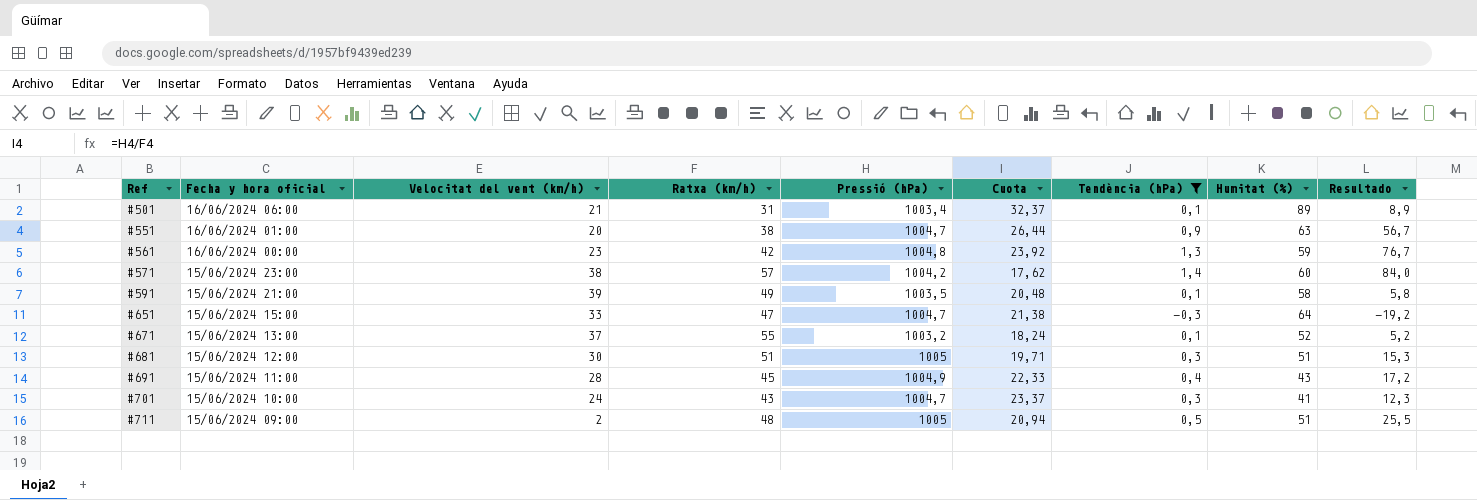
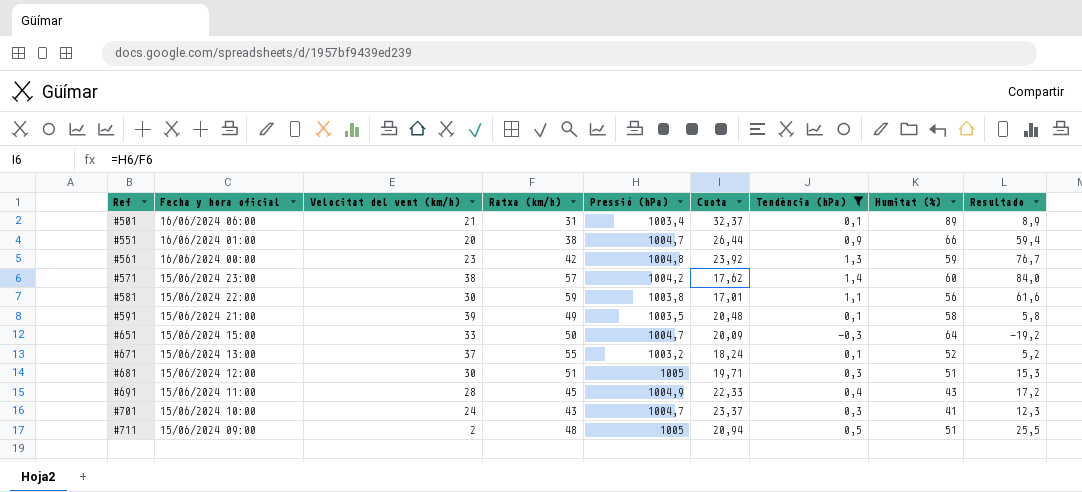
#551 | Humitat (%): 63 -> 66
#551 | Resultado: 56,7 -> 59,4
row #581: none -> 15/06/2024 22:00 | 30 | 59 | 1003,8 | 17,01 | 1,1 | 56 | 61,6
#651 | Ratxa (km/h): 47 -> 50
#651 | Cuota: 21,38 -> 20,09

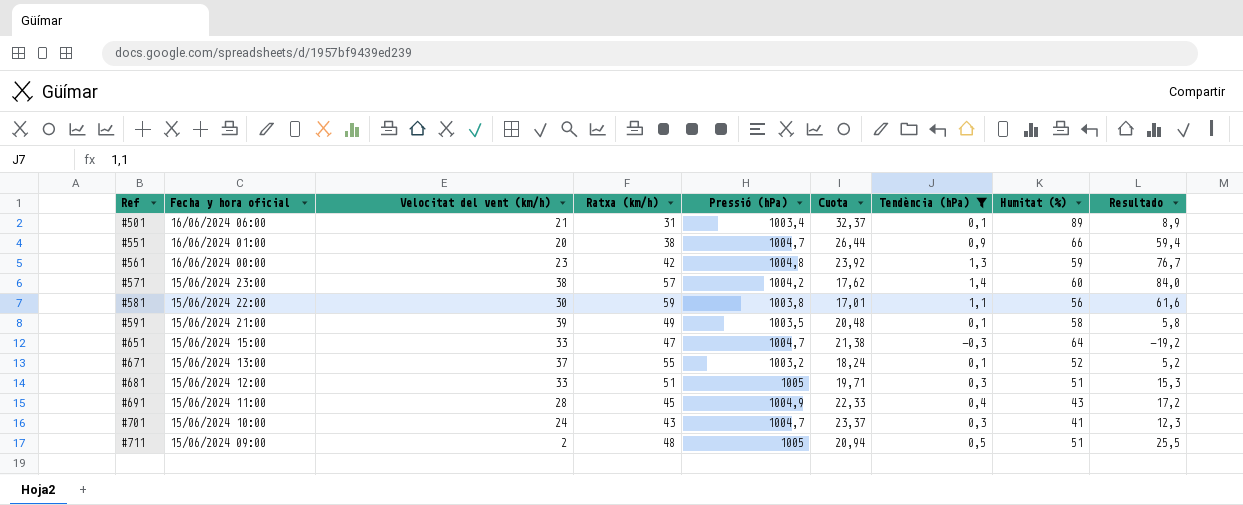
#651 | Ratxa (km/h): 50 -> 47
#651 | Cuota: 20,09 -> 21,38
#681 | Velocitat del vent (km/h): 30 -> 33

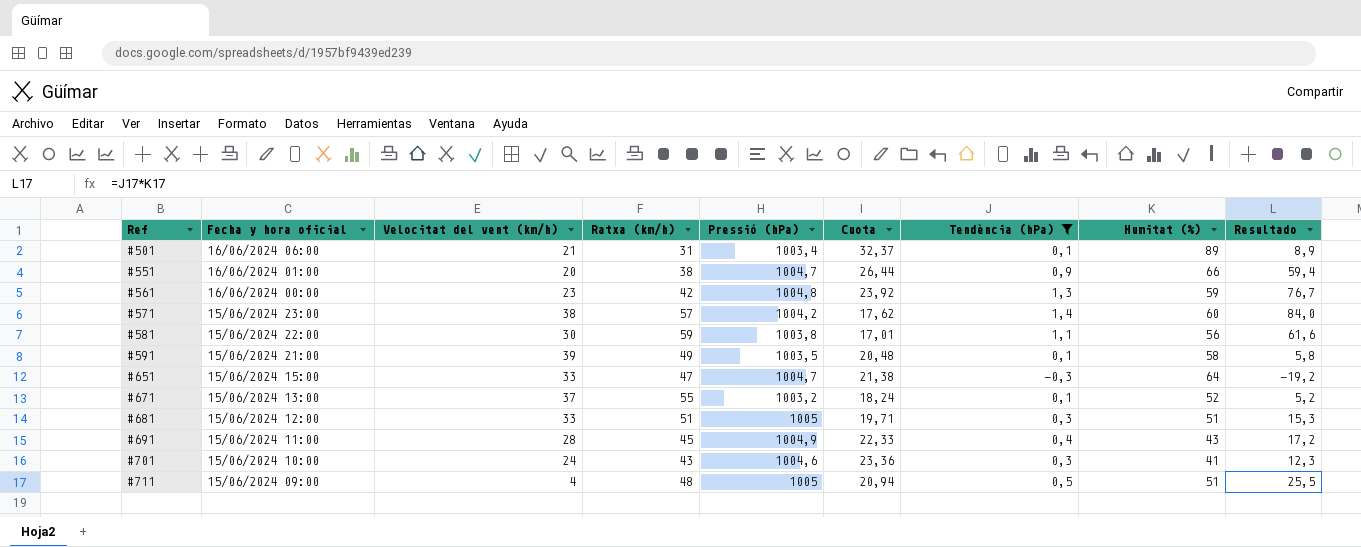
#701 | Pressió (hPa): 1004,7 -> 1004,6
#701 | Cuota: 23,37 -> 23,36
#711 | Velocitat del vent (km/h): 2 -> 4

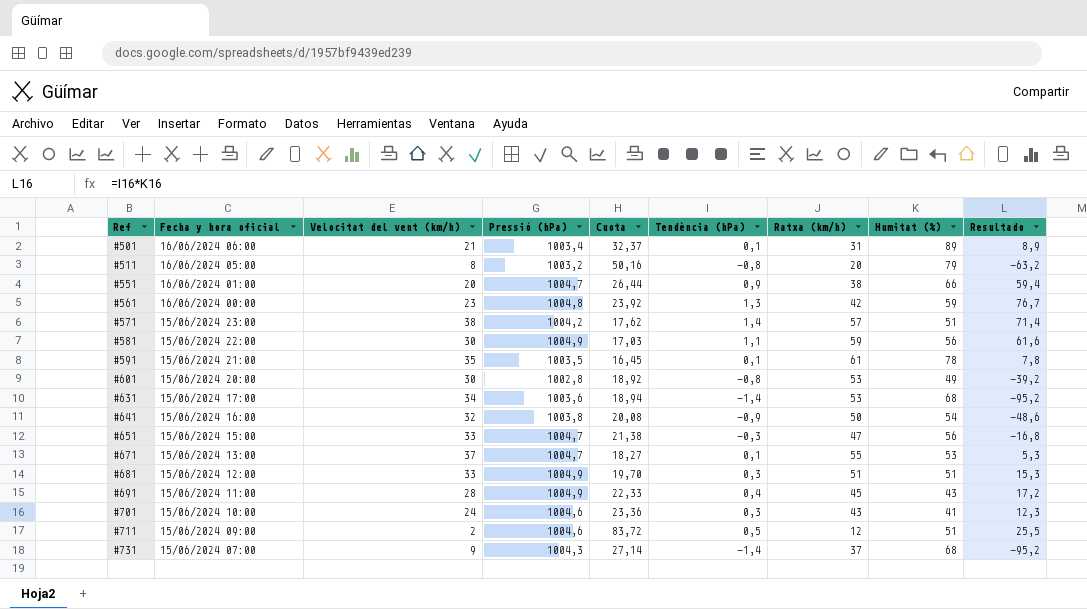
filter: Tendència (hPa) >= -0,3 -> none
column Ratxa (km/h) | position: 4 -> 7
#571 | Humitat (%): 60 -> 51
#571 | Resultado: 84,0 -> 71,4
#581 | Pressió (hPa): 1003,8 -> 1004,9
#581 | Cuota: 17,01 -> 17,03
#591 | Velocitat del vent (km/h): 39 -> 35
#591 | Cuota: 20,48 -> 16,45
#591 | Ratxa (km/h): 49 -> 61
#591 | Humitat (%): 58 -> 78
#591 | Resultado: 5,8 -> 7,8
#651 | Humitat (%): 64 -> 56
#651 | Resultado: -19,2 -> -16,8
#671 | Pressió (hPa): 1003,2 -> 1004,7
#671 | Cuota: 18,24 -> 18,27
#671 | Humitat (%): 52 -> 53
#671 | Resultado: 5,2 -> 5,3
#681 | Pressió (hPa): 1005 -> 1004,9
#681 | Cuota: 19,71 -> 19,70
#711 | Velocitat del vent (km/h): 4 -> 2
#711 | Pressió (hPa): 1005 -> 1004,6
#711 | Cuota: 20,94 -> 83,72
#711 | Ratxa (km/h): 48 -> 12

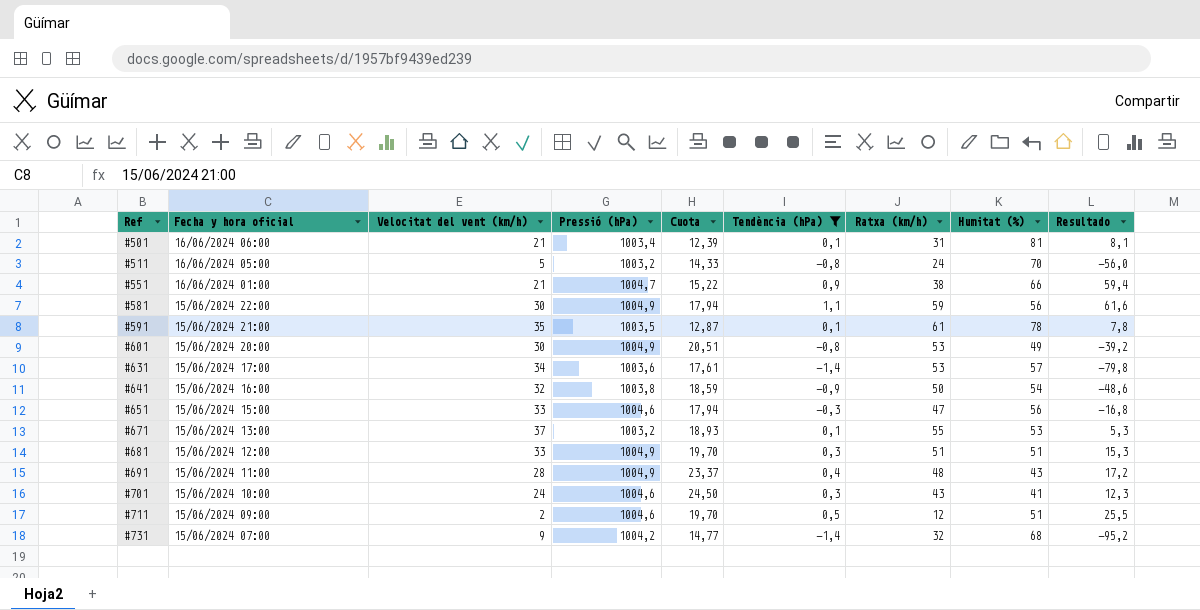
filter: none -> Tendència (hPa) <= 1,1
column Cuota | formula: [Pressió (hPa)] / [Ratxa (km/h)] -> [Pressió (hPa)] / [Humitat (%)]
#501 | Humitat (%): 89 -> 81
#501 | Resultado: 8,9 -> 8,1
#511 | Velocitat del vent (km/h): 8 -> 5
#511 | Ratxa (km/h): 20 -> 24
#511 | Humitat (%): 79 -> 70
#511 | Resultado: -63,2 -> -56,0
#551 | Velocitat del vent (km/h): 20 -> 21
#601 | Pressió (hPa): 1002,8 -> 1004,9
#631 | Humitat (%): 68 -> 57
#631 | Resultado: -95,2 -> -79,8
#651 | Pressió (hPa): 1004,7 -> 1004,6
#671 | Pressió (hPa): 1004,7 -> 1003,2
#691 | Ratxa (km/h): 45 -> 48
#731 | Pressió (hPa): 1004,3 -> 1004,2
#731 | Ratxa (km/h): 37 -> 32

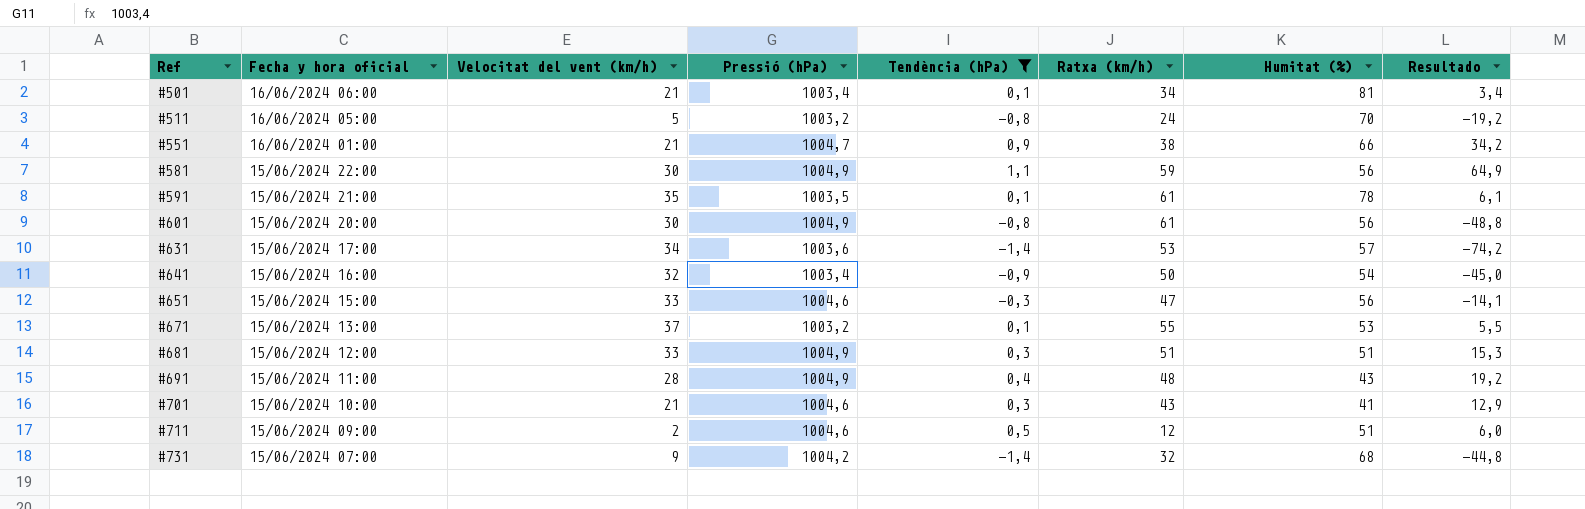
column Cuota | formula: [Pressió (hPa)] / [Humitat (%)] -> none
column Resultado | formula: [Tendència (hPa)] * [Humitat (%)] -> [Tendència (hPa)] * [Ratxa (km/h)]
#501 | Ratxa (km/h): 31 -> 34
#601 | Ratxa (km/h): 53 -> 61
#601 | Humitat (%): 49 -> 56
#641 | Pressió (hPa): 1003,8 -> 1003,4
#701 | Velocitat del vent (km/h): 24 -> 21

